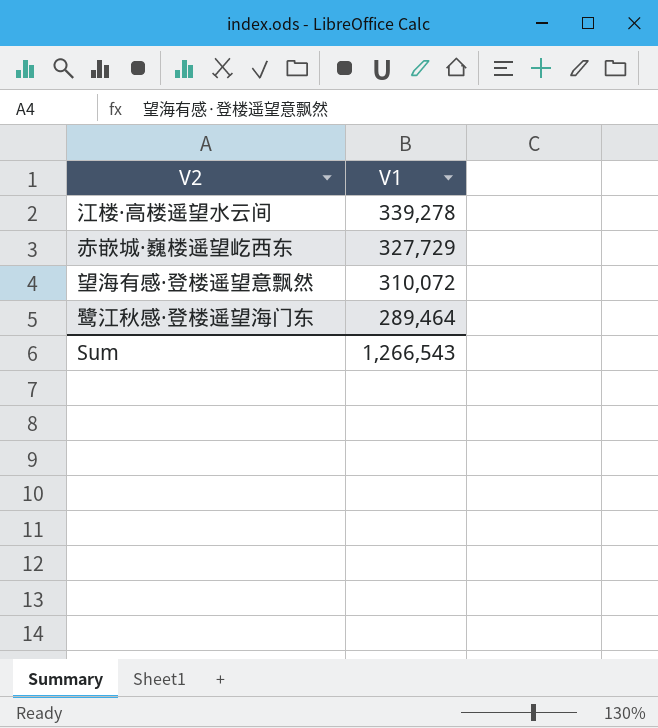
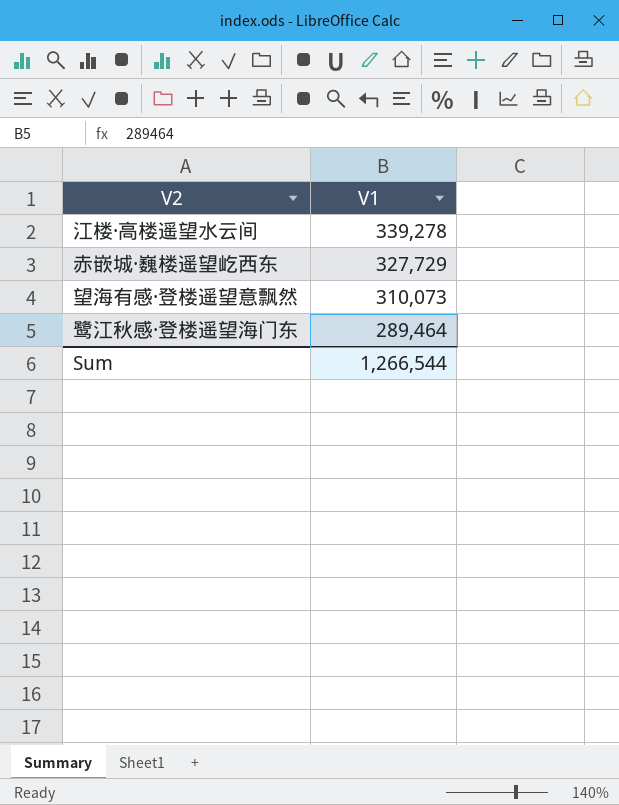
望海有感·登楼遥望意飘然 | V1: 310,072 -> 310,073
Sum | V1: 1,266,543 -> 1,266,544

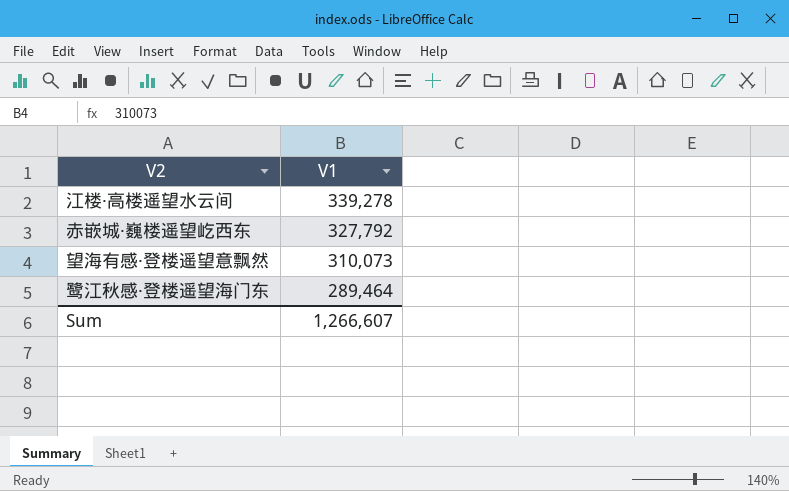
赤嵌城·巍楼遥望屹西东 | V1: 327,729 -> 327,792
Sum | V1: 1,266,544 -> 1,266,607

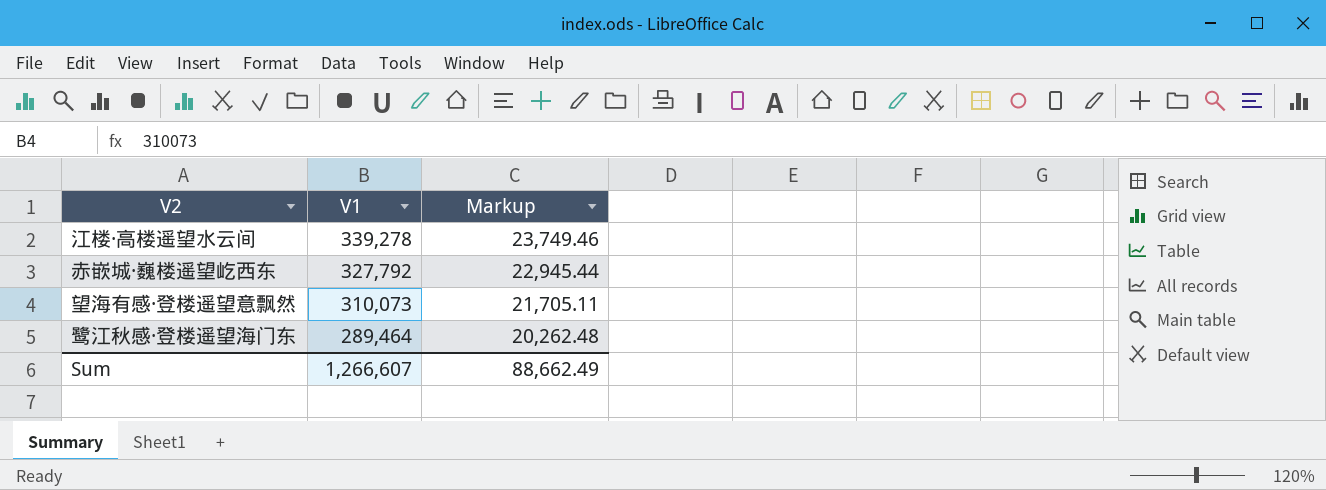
column Markup | formula: none -> [V1] * 0.07

